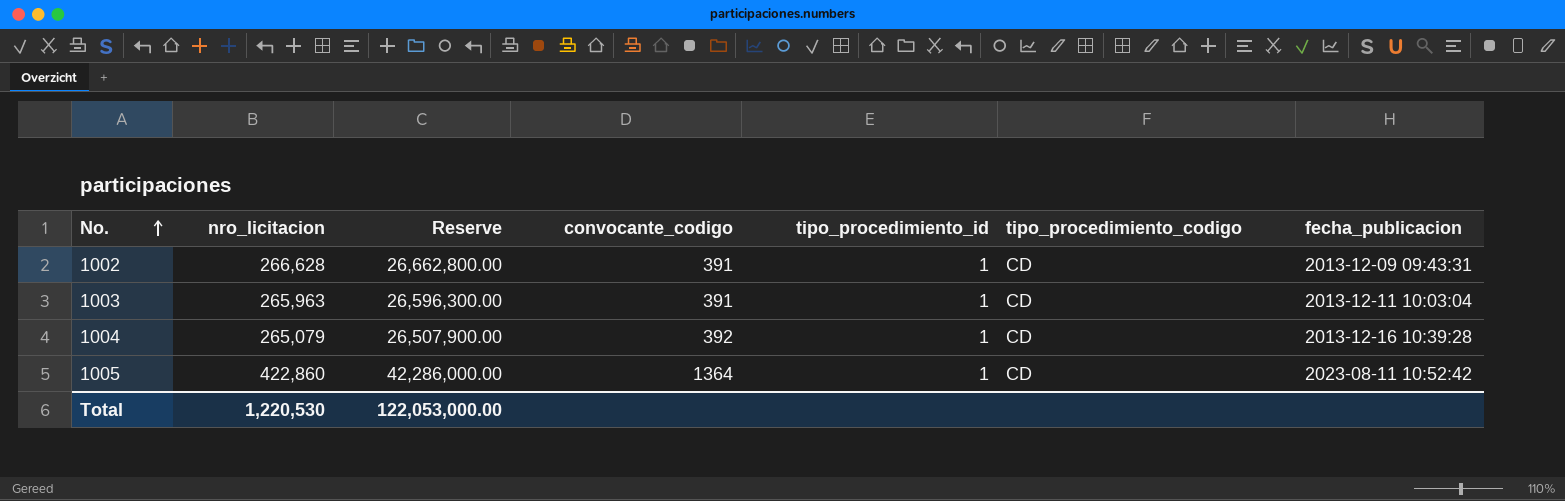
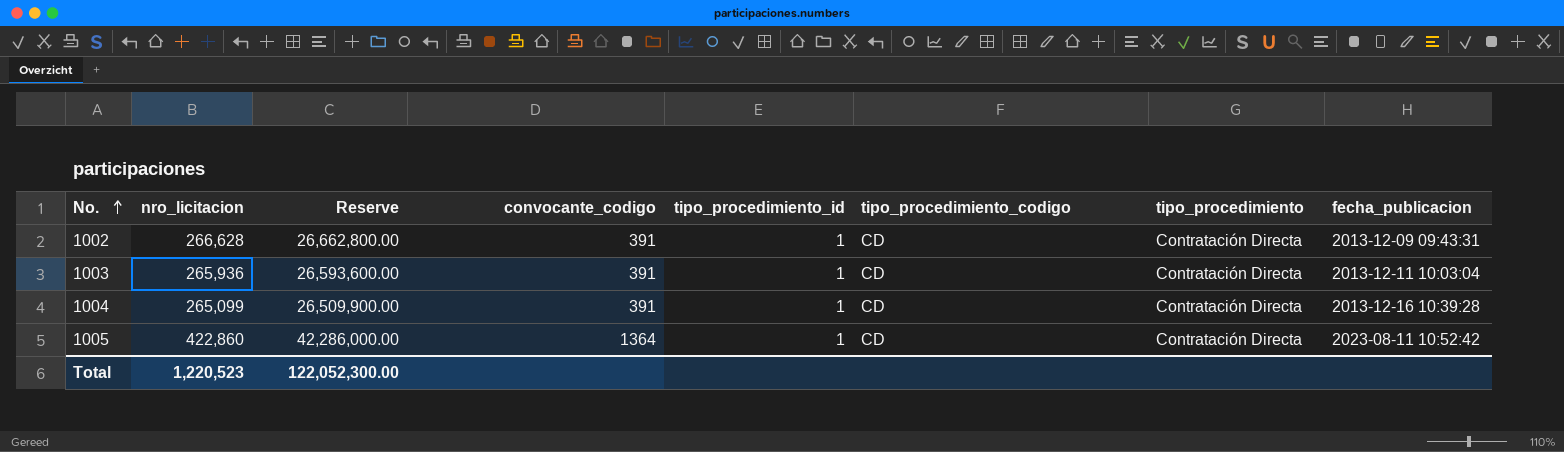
column tipo_procedimiento | position: none -> 7
1003 | nro_licitacion: 265,963 -> 265,936
1003 | Reserve: 26,596,300.00 -> 26,593,600.00
1004 | nro_licitacion: 265,079 -> 265,099
1004 | Reserve: 26,507,900.00 -> 26,509,900.00
1004 | convocante_codigo: 392 -> 391
Total | nro_licitacion: 1,220,530 -> 1,220,523
Total | Reserve: 122,053,000.00 -> 122,052,300.00

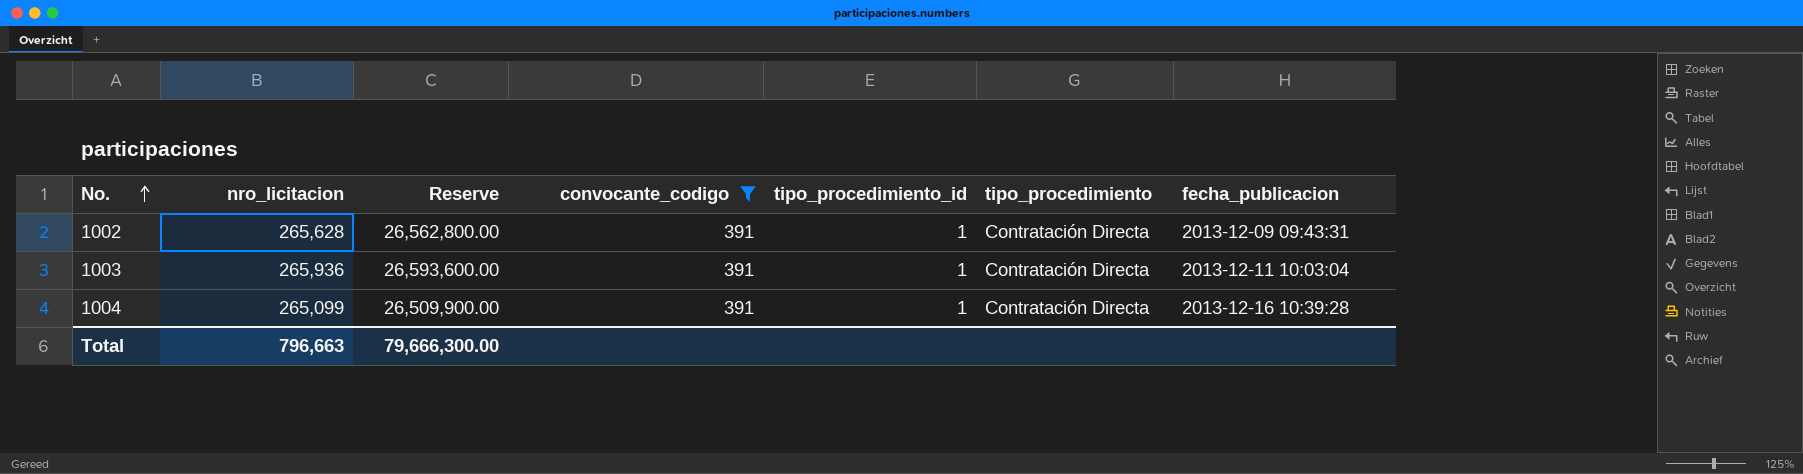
filter: none -> convocante_codigo = 391
column tipo_procedimiento_codigo | position: 6 -> none
1002 | nro_licitacion: 266,628 -> 265,628
1002 | Reserve: 26,662,800.00 -> 26,562,800.00
Total | nro_licitacion: 1,220,523 -> 796,663
Total | Reserve: 122,052,300.00 -> 79,666,300.00

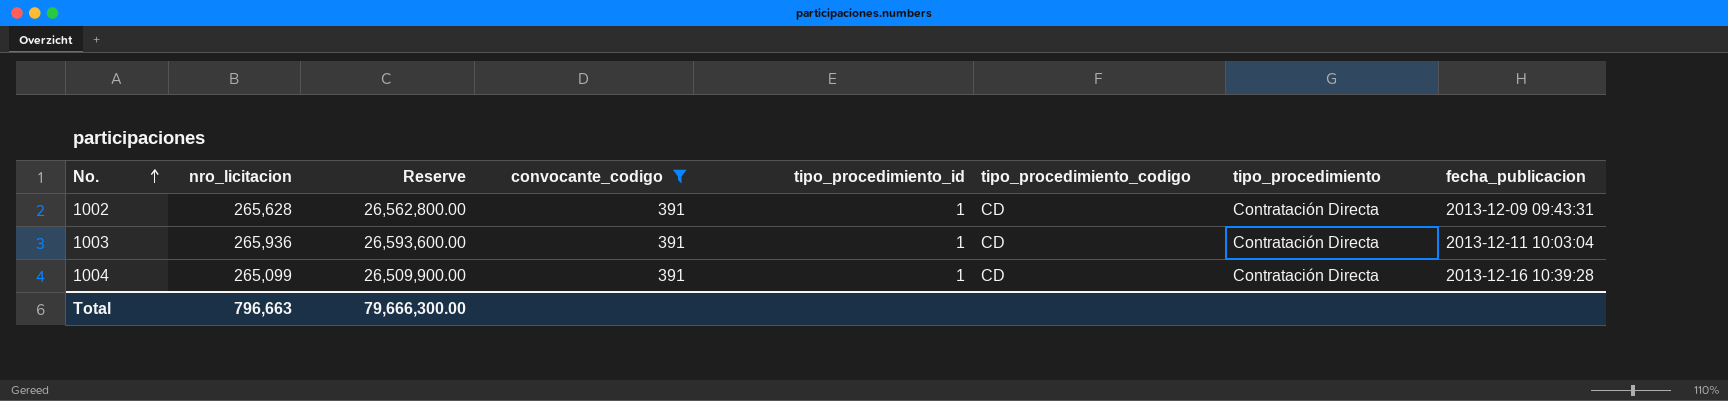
column tipo_procedimiento_codigo | position: none -> 6

